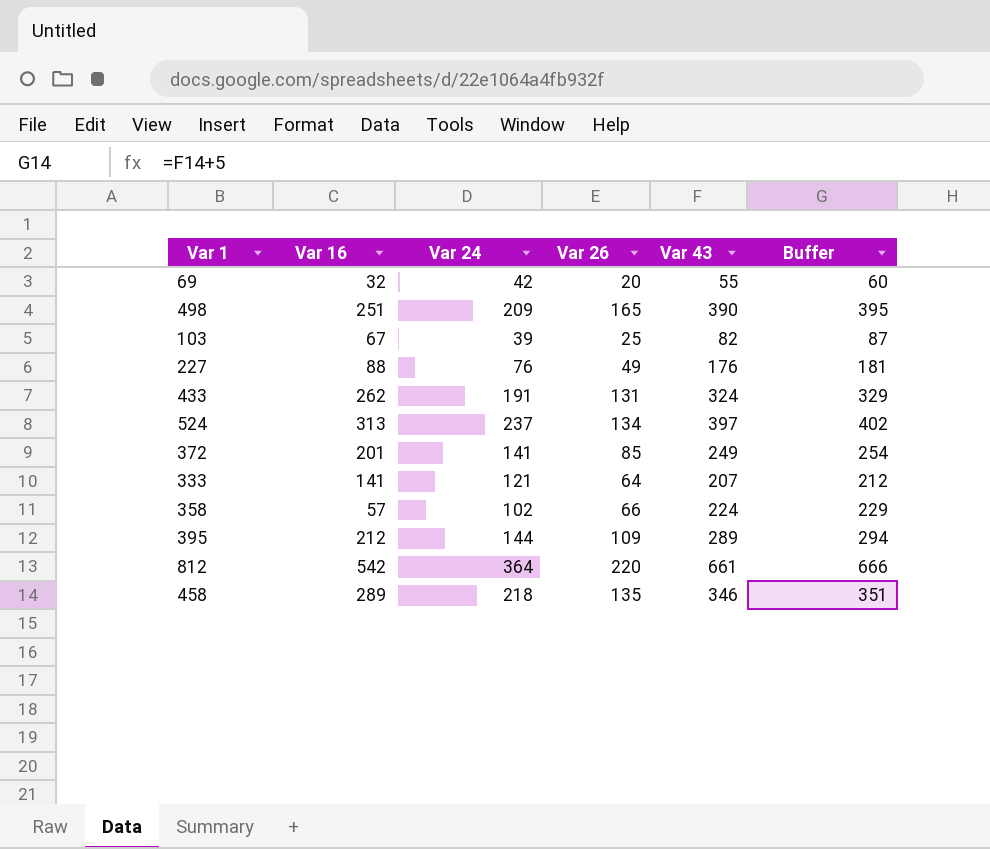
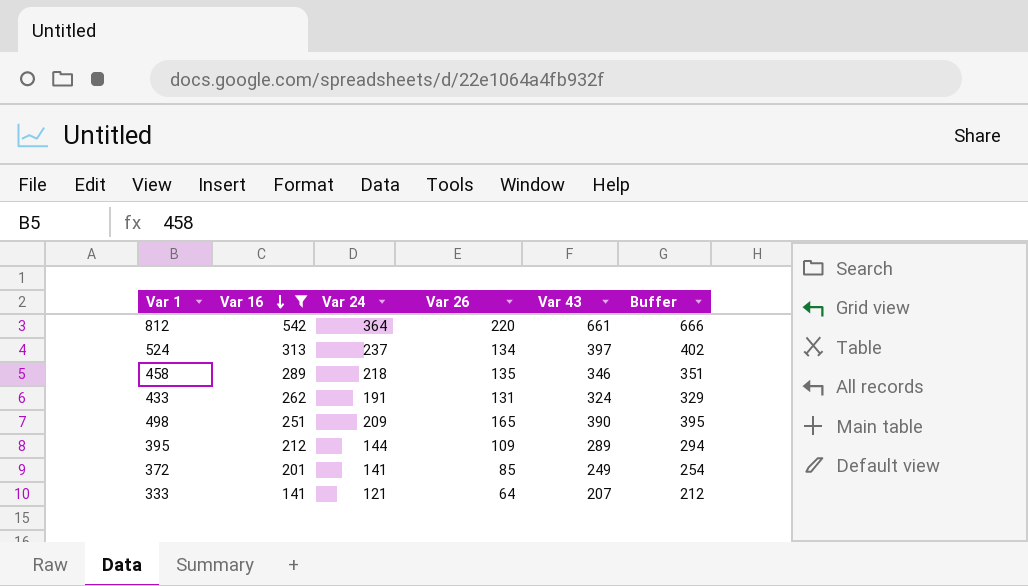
filter: none -> Var 16 >= 141
row order: none -> Var 16 descending

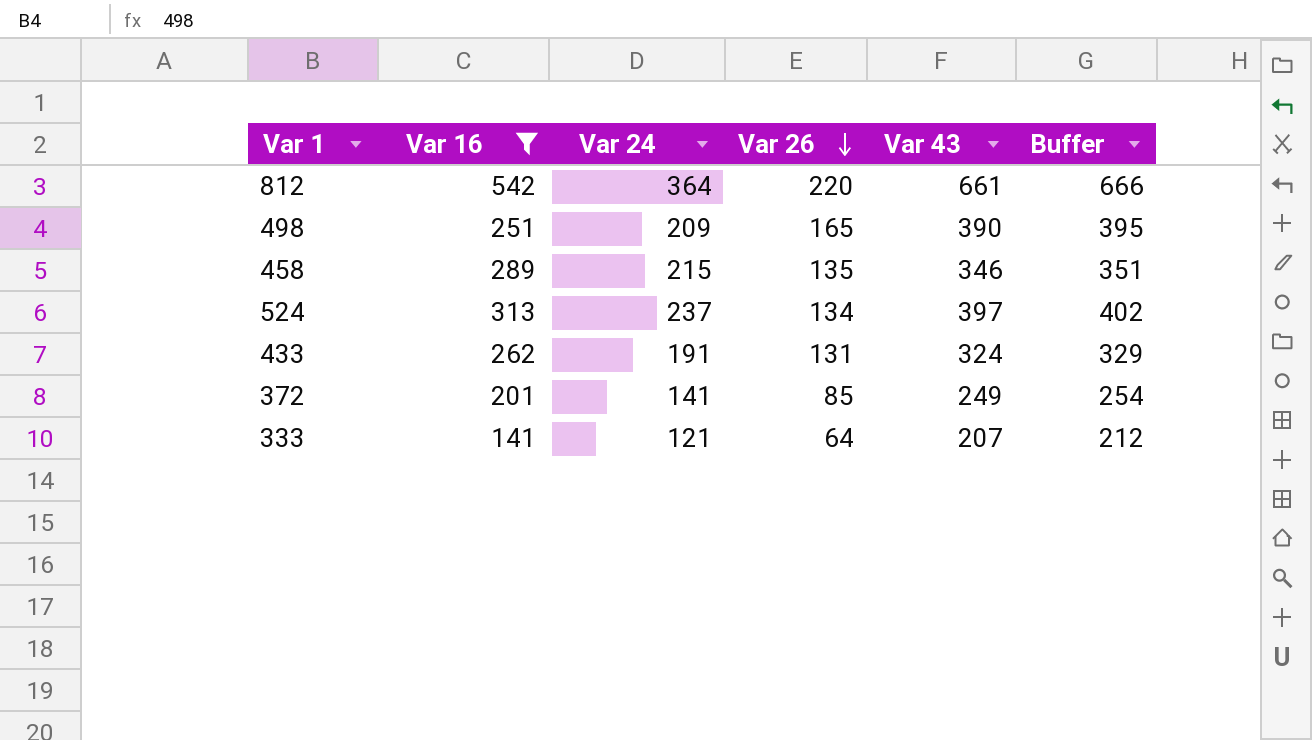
row order: Var 16 descending -> Var 26 descending
row 395: 212 | 144 | 109 | 289 | 294 -> none
458 | Var 24: 218 -> 215

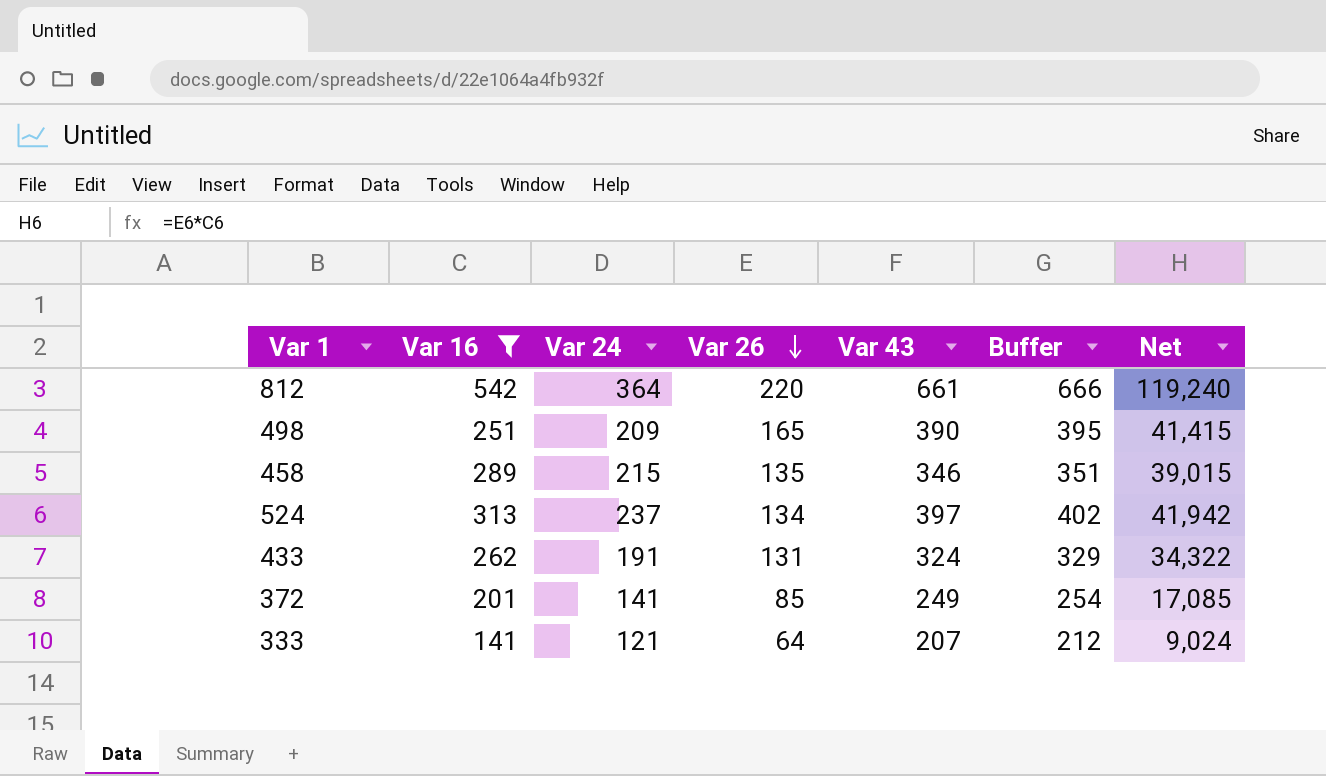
column Net | formula: none -> [Var 16] * [Var 26]

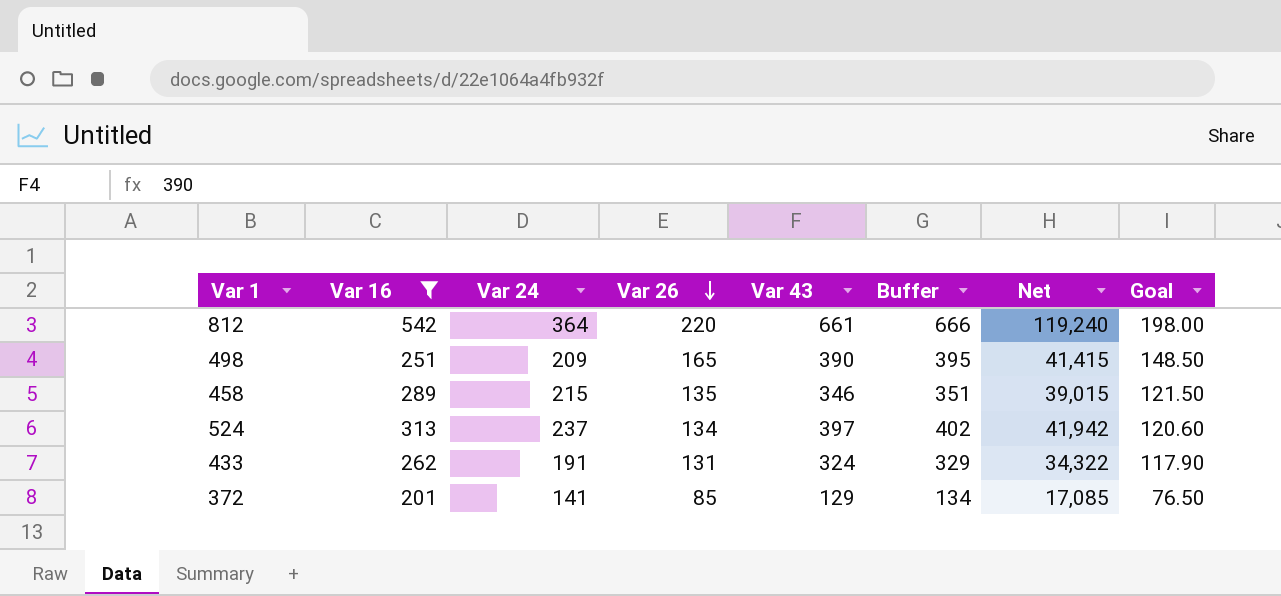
column Goal | formula: none -> [Var 26] * 0.9
row 333: 141 | 121 | 64 | 207 | 212 | 9,024 -> none
372 | Var 43: 249 -> 129
372 | Buffer: 254 -> 134

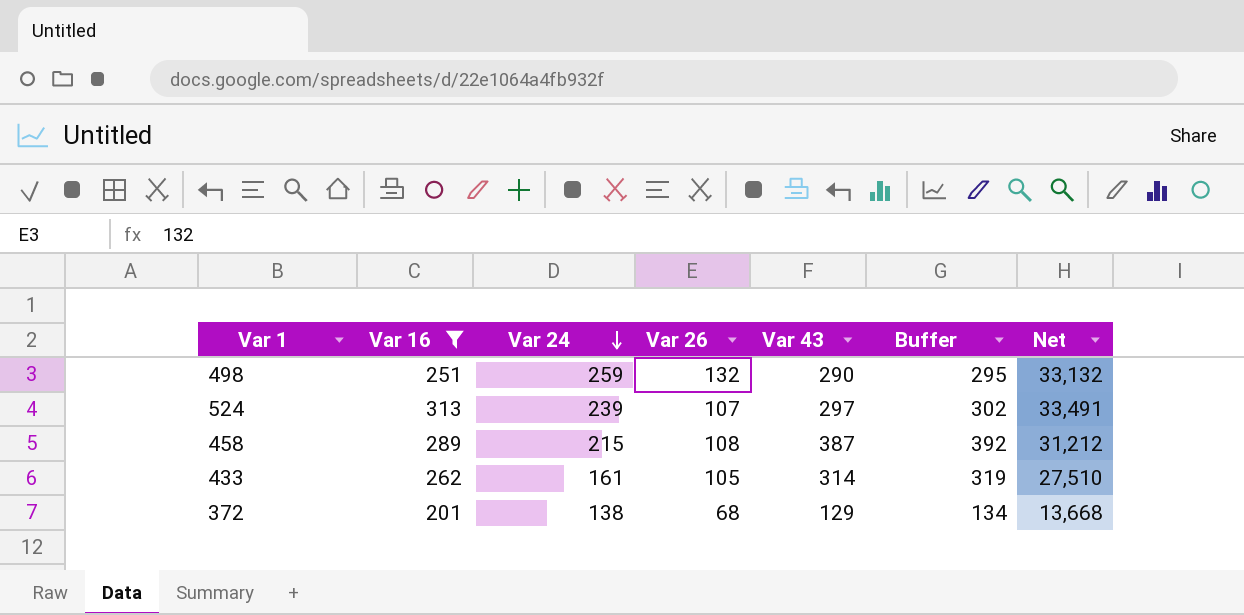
row order: Var 26 descending -> Var 24 descending
column Goal | formula: [Var 26] * 0.9 -> none
row 812: 542 | 364 | 220 | 661 | 666 | 119,240 | 198.00 -> none
498 | Var 24: 209 -> 259
498 | Var 26: 165 -> 132
498 | Var 43: 390 -> 290
498 | Buffer: 395 -> 295
498 | Net: 41,415 -> 33,132
524 | Var 24: 237 -> 239
524 | Var 26: 134 -> 107
524 | Var 43: 397 -> 297
524 | Buffer: 402 -> 302
524 | Net: 41,942 -> 33,491
458 | Var 26: 135 -> 108
458 | Var 43: 346 -> 387
458 | Buffer: 351 -> 392
458 | Net: 39,015 -> 31,212
433 | Var 24: 191 -> 161
433 | Var 26: 131 -> 105
433 | Var 43: 324 -> 314
433 | Buffer: 329 -> 319
433 | Net: 34,322 -> 27,510
372 | Var 24: 141 -> 138
372 | Var 26: 85 -> 68
372 | Net: 17,085 -> 13,668

